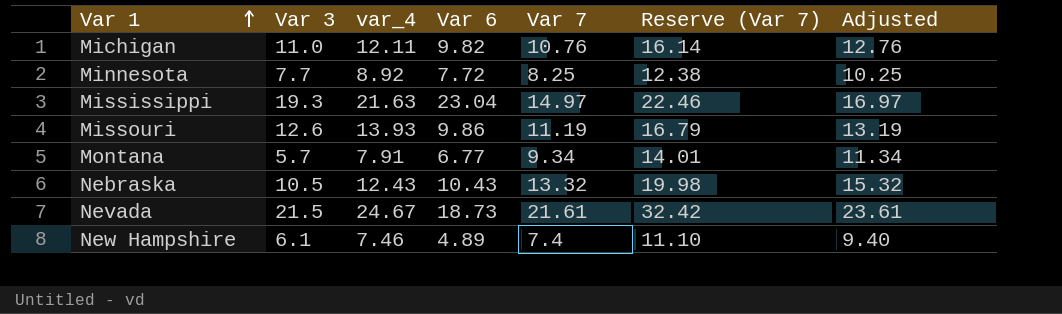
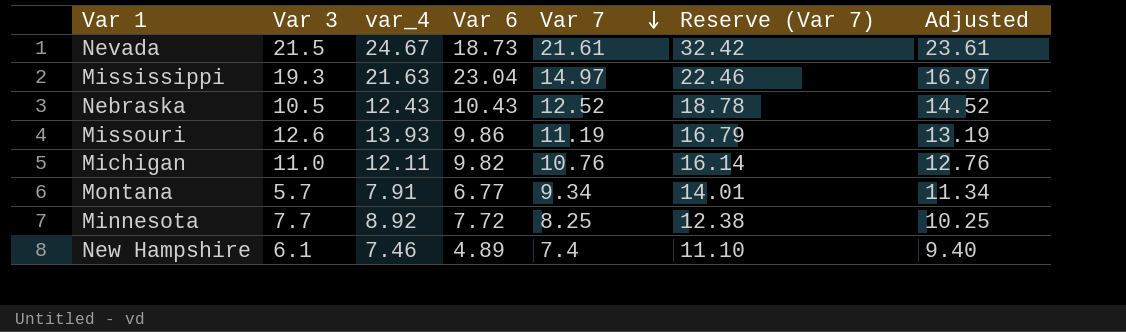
row order: Var 1 ascending -> Var 7 descending
Nebraska | Var 7: 13.32 -> 12.52
Nebraska | Reserve (Var 7): 19.98 -> 18.78
Nebraska | Adjusted: 15.32 -> 14.52

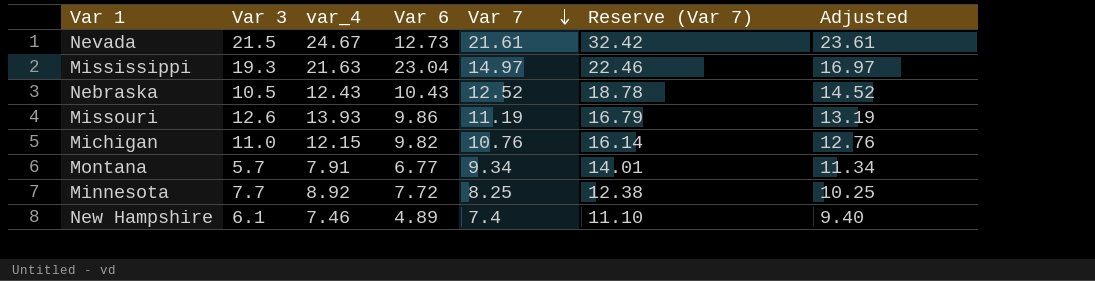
Nevada | Var 6: 18.73 -> 12.73
Michigan | var_4: 12.11 -> 12.15

